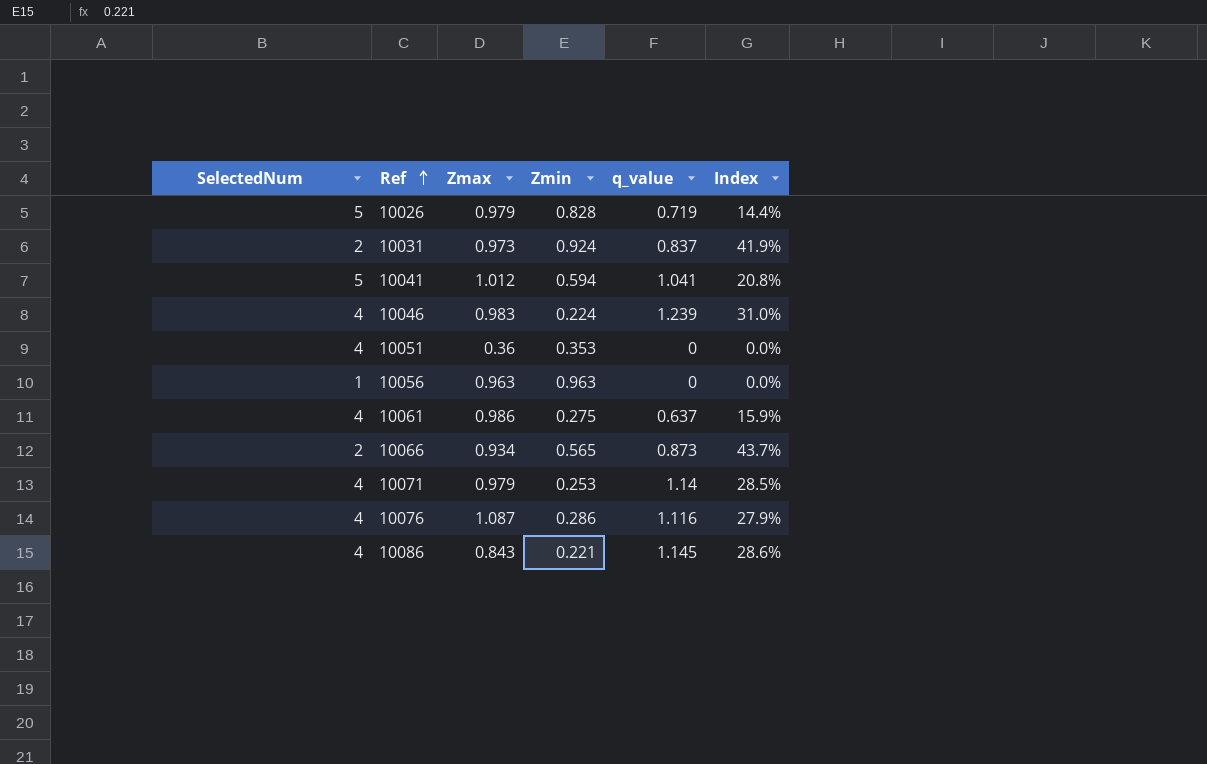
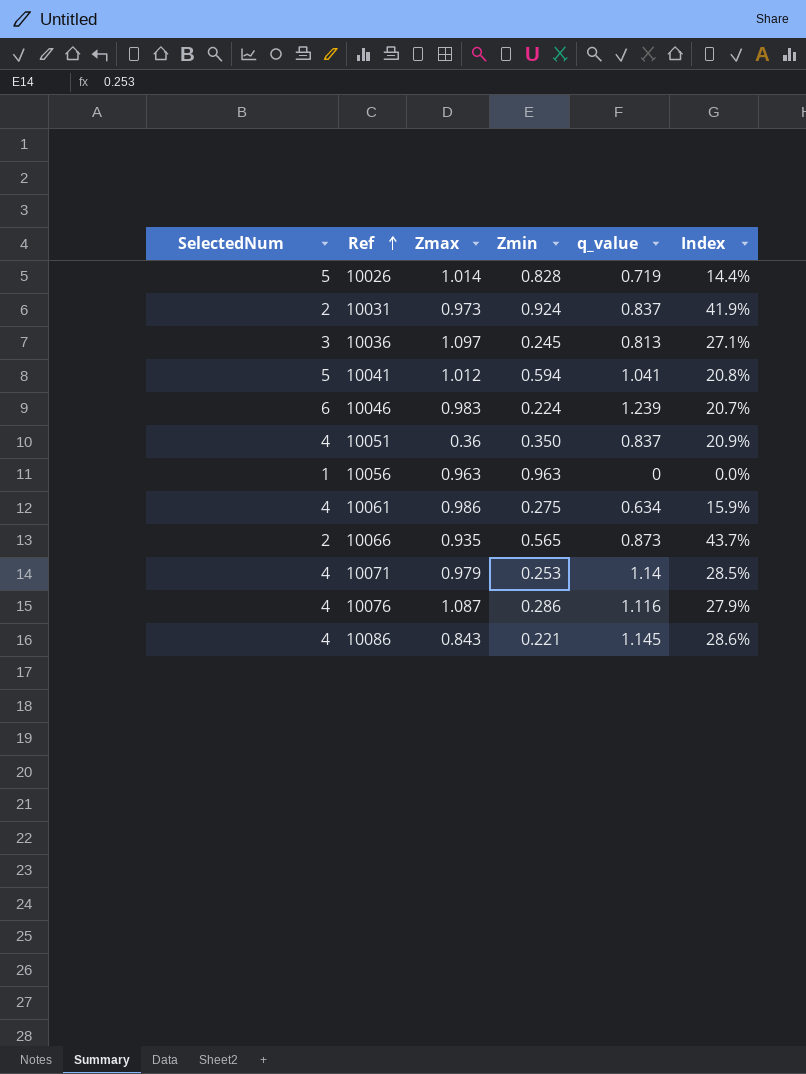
10026 | Zmax: 0.979 -> 1.014
row 10036: none -> 3 | 1.097 | 0.245 | 0.813 | 27.1%
10046 | SelectedNum: 4 -> 6
10046 | Index: 31.0% -> 20.7%
10051 | Zmin: 0.353 -> 0.350
10051 | q_value: 0 -> 0.837
10051 | Index: 0.0% -> 20.9%
10061 | q_value: 0.637 -> 0.634
10066 | Zmax: 0.934 -> 0.935

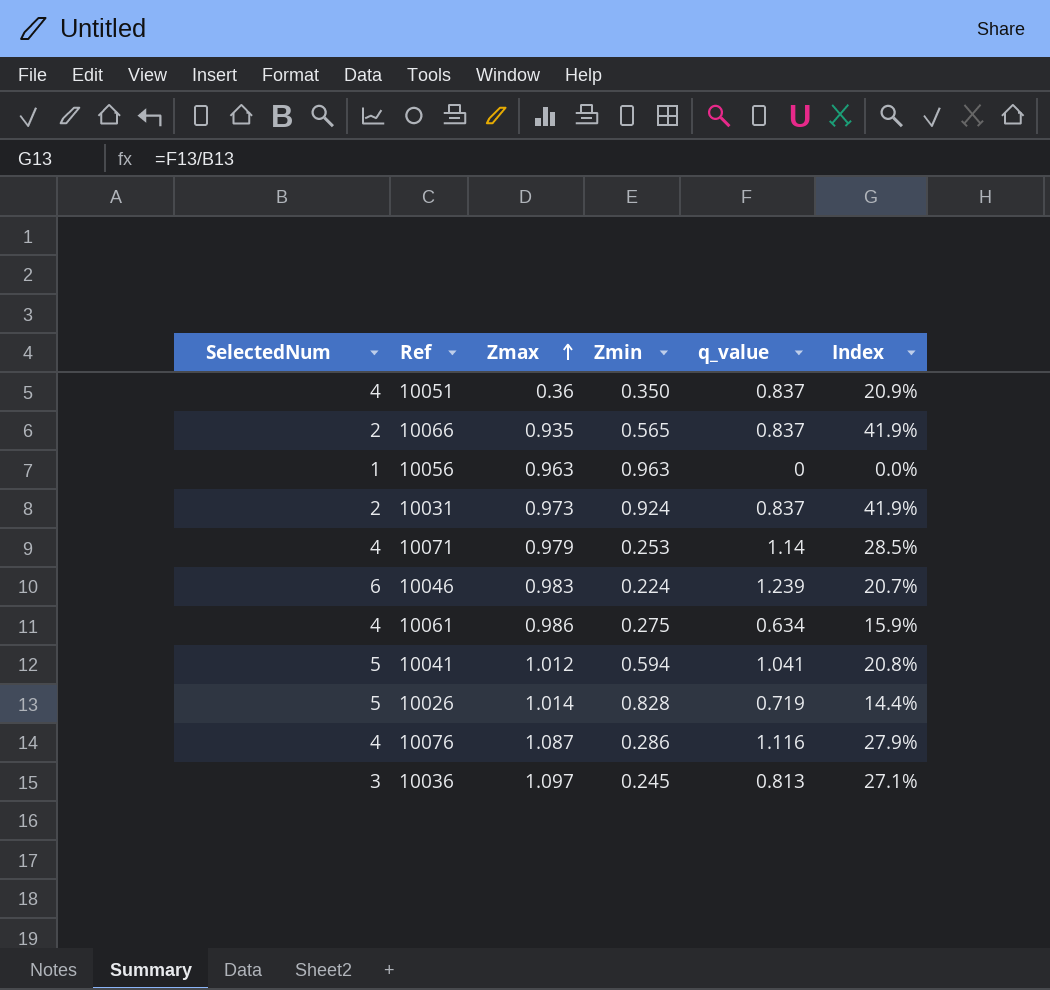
row order: Ref ascending -> Zmax ascending
row 10086: 4 | 0.843 | 0.221 | 1.145 | 28.6% -> none
10066 | q_value: 0.873 -> 0.837
10066 | Index: 43.7% -> 41.9%

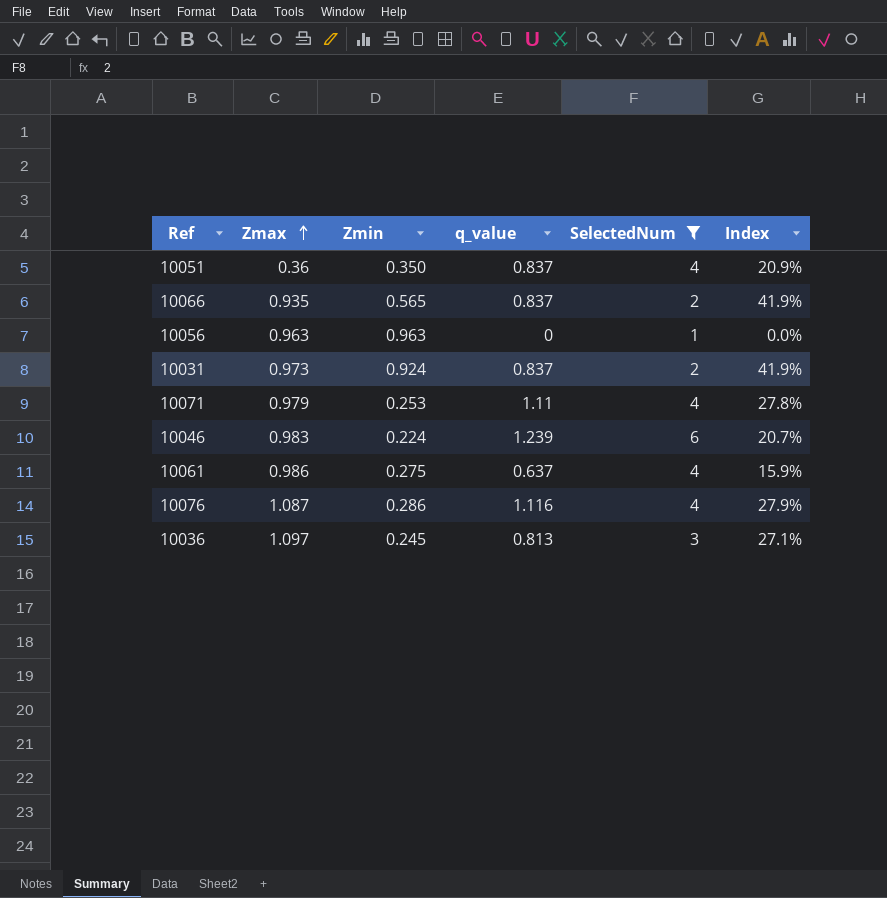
filter: none -> SelectedNum != 5
column SelectedNum | position: 1 -> 5
10071 | q_value: 1.14 -> 1.11
10071 | Index: 28.5% -> 27.8%
10061 | q_value: 0.634 -> 0.637

